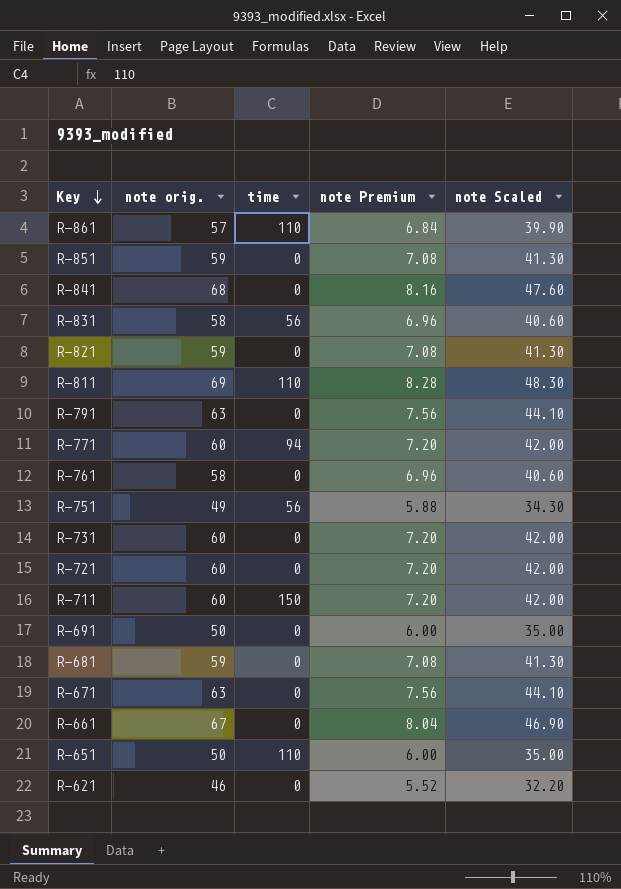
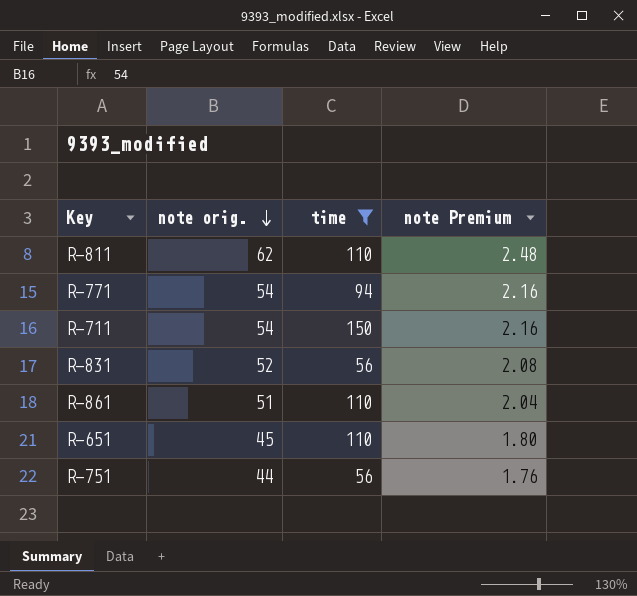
filter: none -> time != 0
row order: Key descending -> note orig. descending
column note Scaled | formula: [note orig.] * 0.7 -> none
column note Premium | formula: [note orig.] * 0.12 -> [note orig.] * 0.04
R-811 | note orig.: 69 -> 62
R-771 | note orig.: 60 -> 54
R-711 | note orig.: 60 -> 54
R-831 | note orig.: 58 -> 52
R-861 | note orig.: 57 -> 51
R-651 | note orig.: 50 -> 45
R-751 | note orig.: 49 -> 44

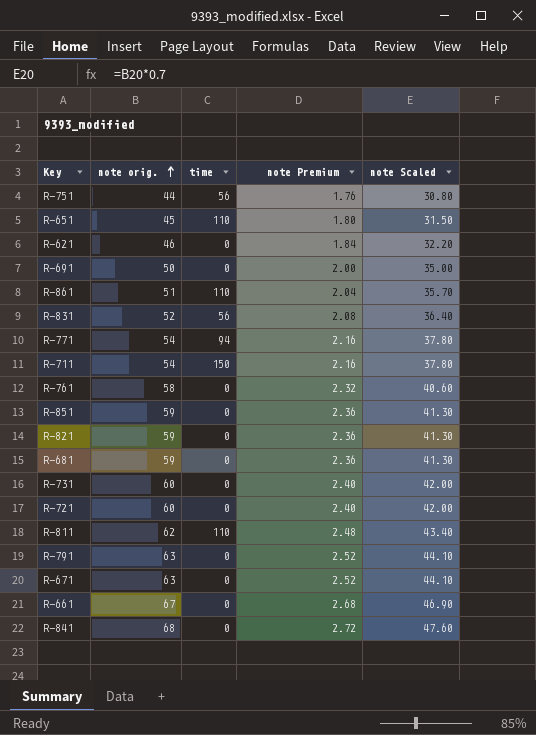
filter: time != 0 -> none
row order: note orig. descending -> note orig. ascending
column note Scaled | formula: none -> [note orig.] * 0.7

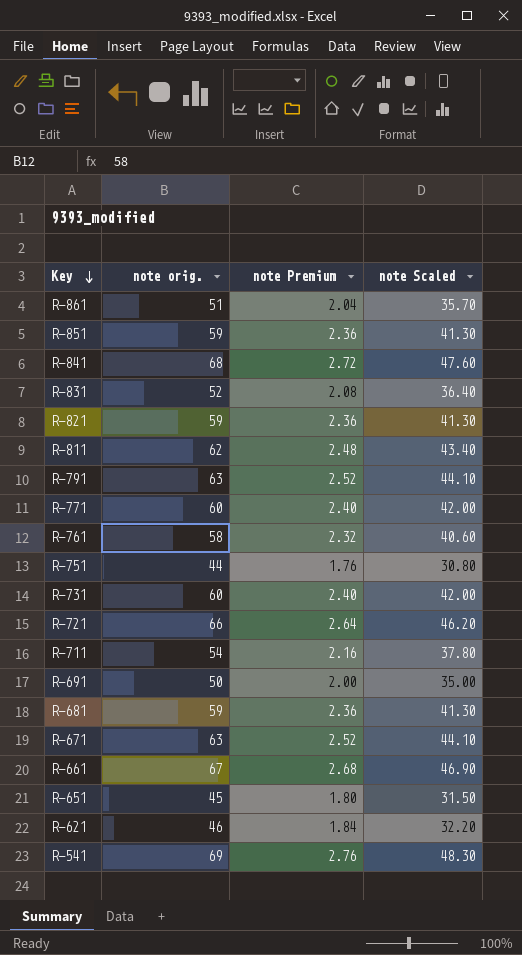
row order: note orig. ascending -> Key descending
column time | position: 3 -> none
R-771 | note orig.: 54 -> 60
R-771 | note Premium: 2.16 -> 2.40
R-771 | note Scaled: 37.80 -> 42.00
R-721 | note orig.: 60 -> 66
R-721 | note Premium: 2.40 -> 2.64
R-721 | note Scaled: 42.00 -> 46.20
row R-541: none -> 69 | 2.76 | 48.30

